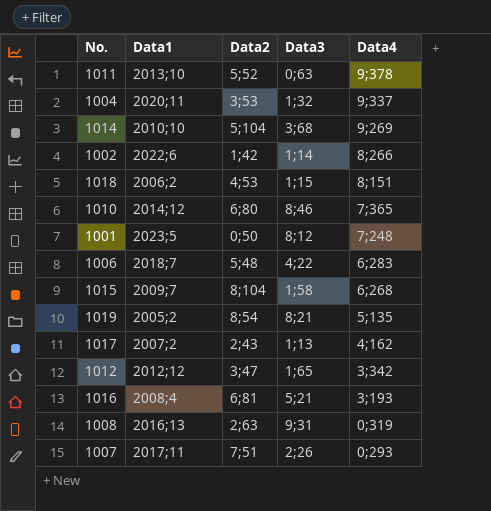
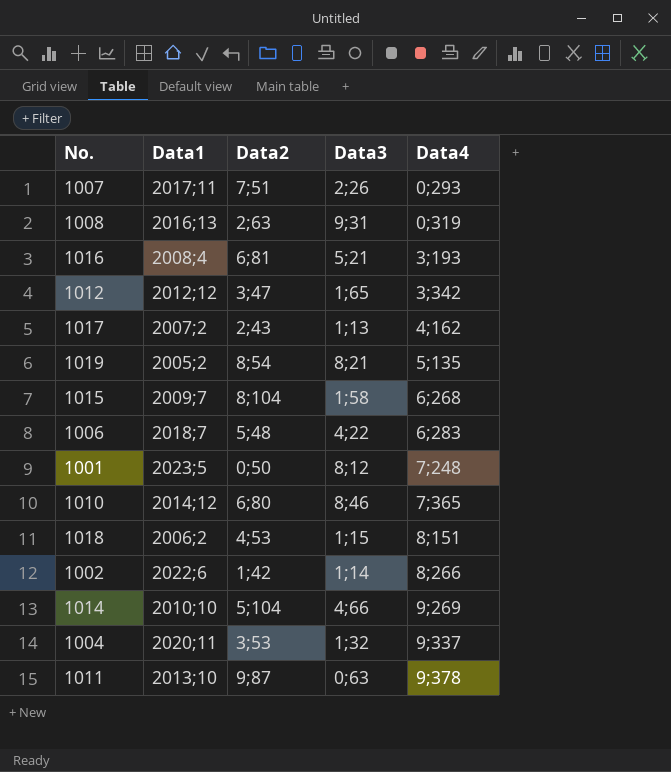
row order: Data4 descending -> Data4 ascending
1014 | Data3: 3;68 -> 4;66
1011 | Data2: 5;52 -> 9;87

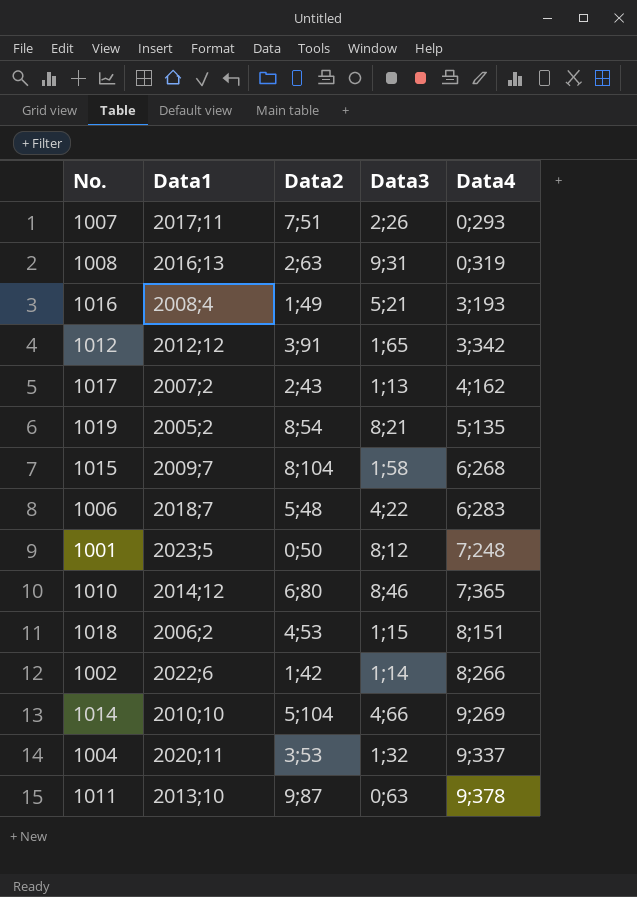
1016 | Data2: 6;81 -> 1;49
1012 | Data2: 3;47 -> 3;91

